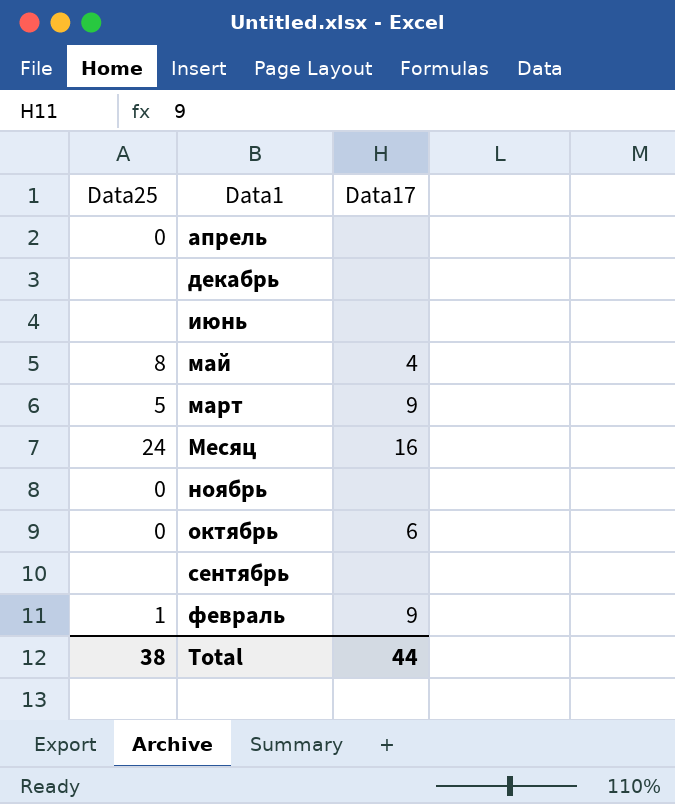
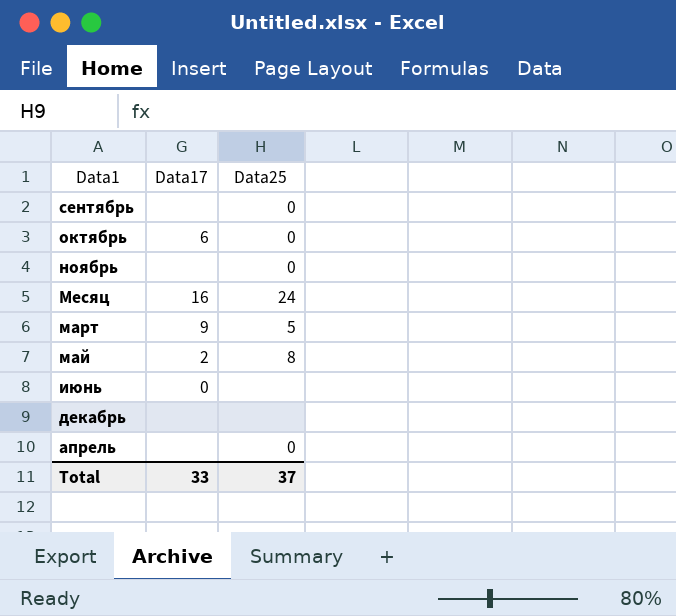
row order: Data1 ascending -> Data1 descending
column Data25 | position: 1 -> 3
row февраль: 1 | 9 -> none
сентябрь | Data25: none -> 0
май | Data17: 4 -> 2
июнь | Data17: none -> 0
Total | Data17: 44 -> 33
Total | Data25: 38 -> 37

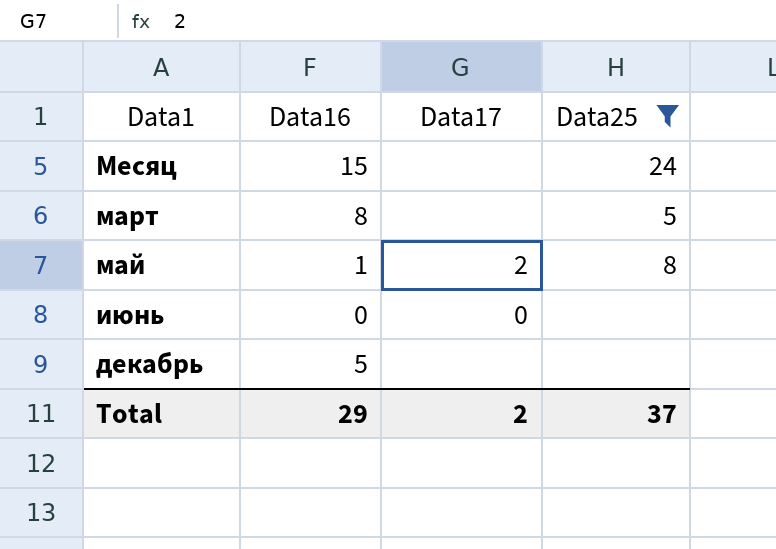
filter: none -> Data25 != 0
column Data16 | position: none -> 2
Месяц | Data17: 16 -> none
март | Data17: 9 -> none
Total | Data17: 33 -> 2

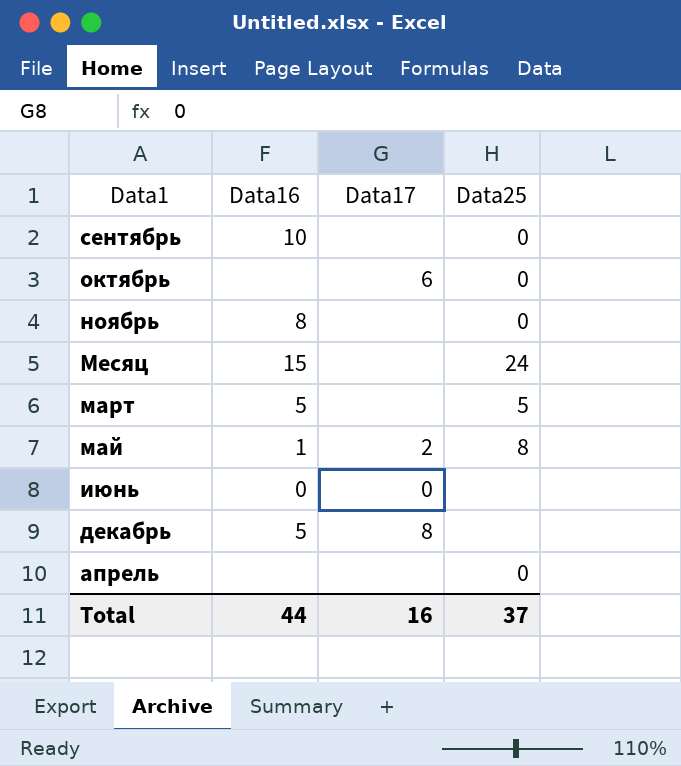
filter: Data25 != 0 -> none
март | Data16: 8 -> 5
декабрь | Data17: none -> 8
Total | Data16: 29 -> 44
Total | Data17: 2 -> 16

